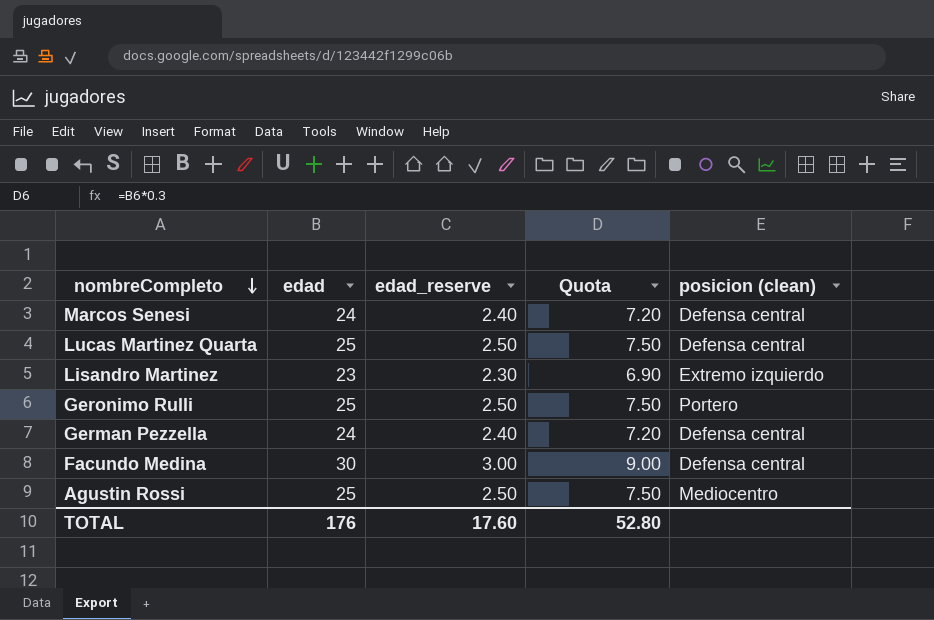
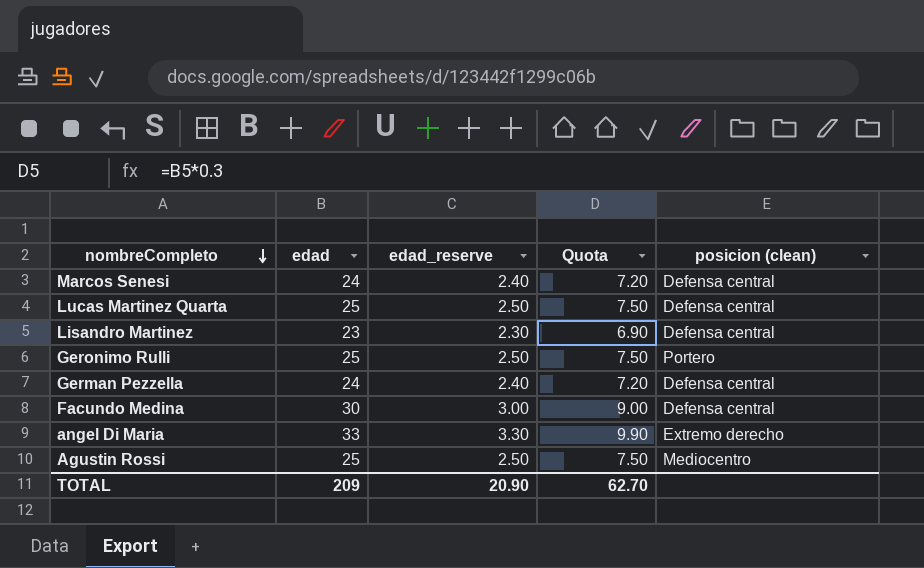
Lisandro Martinez | posicion (clean): Extremo izquierdo -> Defensa central
row angel Di Maria: none -> 33 | 3.30 | 9.90 | Extremo derecho
TOTAL | edad: 176 -> 209
TOTAL | edad_reserve: 17.60 -> 20.90
TOTAL | Quota: 52.80 -> 62.70

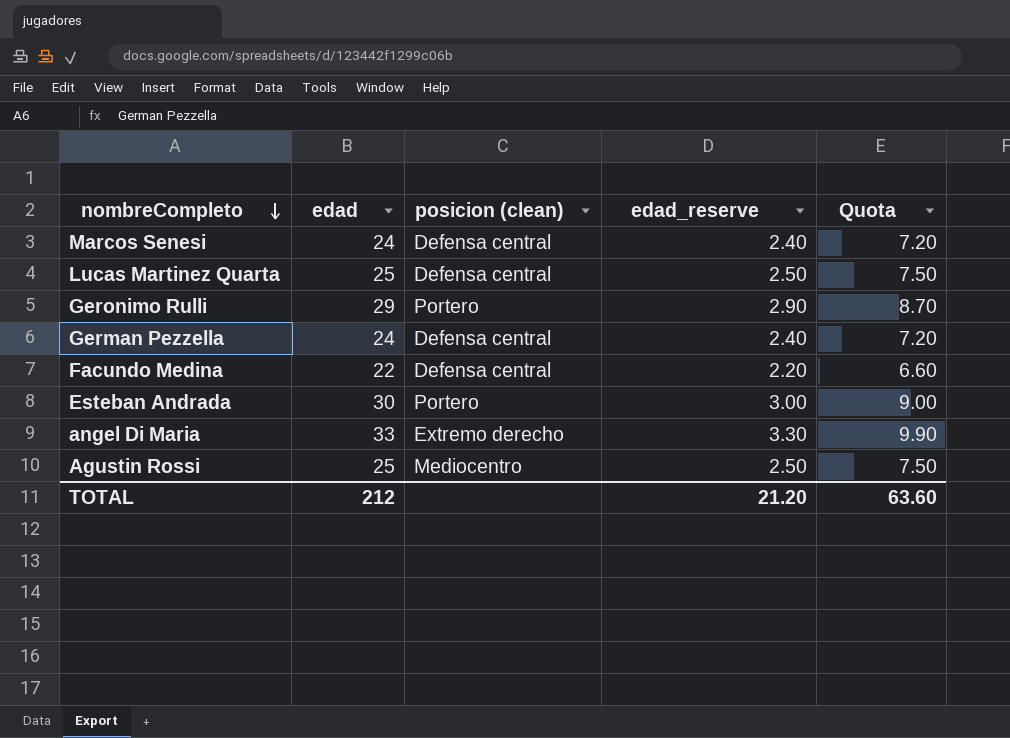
column posicion (clean) | position: 5 -> 3
row Lisandro Martinez: 23 | 2.30 | 6.90 | Defensa central -> none
Geronimo Rulli | edad: 25 -> 29
Geronimo Rulli | edad_reserve: 2.50 -> 2.90
Geronimo Rulli | Quota: 7.50 -> 8.70
Facundo Medina | edad: 30 -> 22
Facundo Medina | edad_reserve: 3.00 -> 2.20
Facundo Medina | Quota: 9.00 -> 6.60
row Esteban Andrada: none -> 30 | Portero | 3.00 | 9.00
TOTAL | edad: 209 -> 212
TOTAL | edad_reserve: 20.90 -> 21.20
TOTAL | Quota: 62.70 -> 63.60

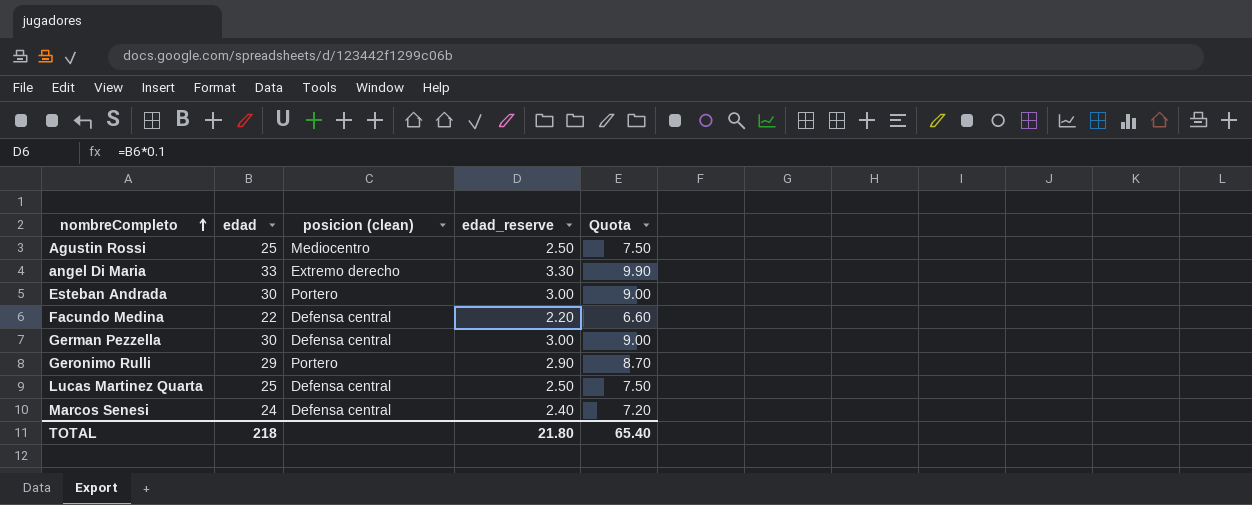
row order: nombreCompleto descending -> nombreCompleto ascending
German Pezzella | edad: 24 -> 30
German Pezzella | edad_reserve: 2.40 -> 3.00
German Pezzella | Quota: 7.20 -> 9.00
TOTAL | edad: 212 -> 218
TOTAL | edad_reserve: 21.20 -> 21.80
TOTAL | Quota: 63.60 -> 65.40

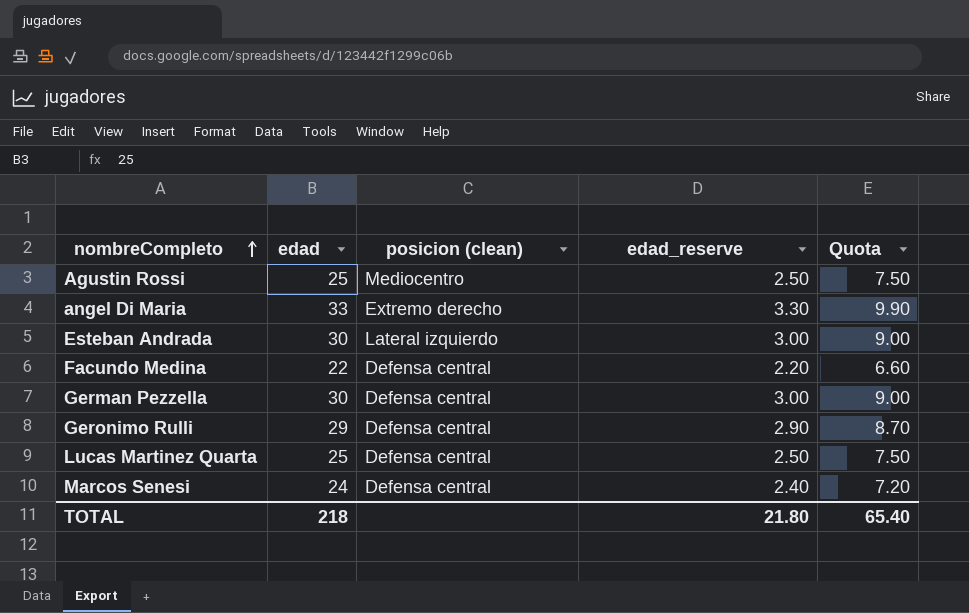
Esteban Andrada | posicion (clean): Portero -> Lateral izquierdo
Geronimo Rulli | posicion (clean): Portero -> Defensa central

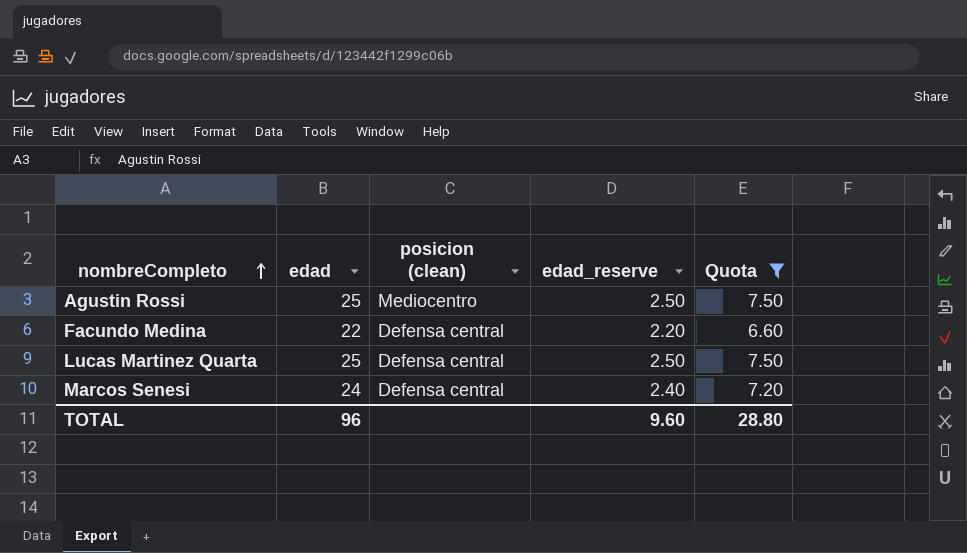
filter: none -> Quota <= 7.50
TOTAL | edad: 218 -> 96
TOTAL | edad_reserve: 21.80 -> 9.60
TOTAL | Quota: 65.40 -> 28.80

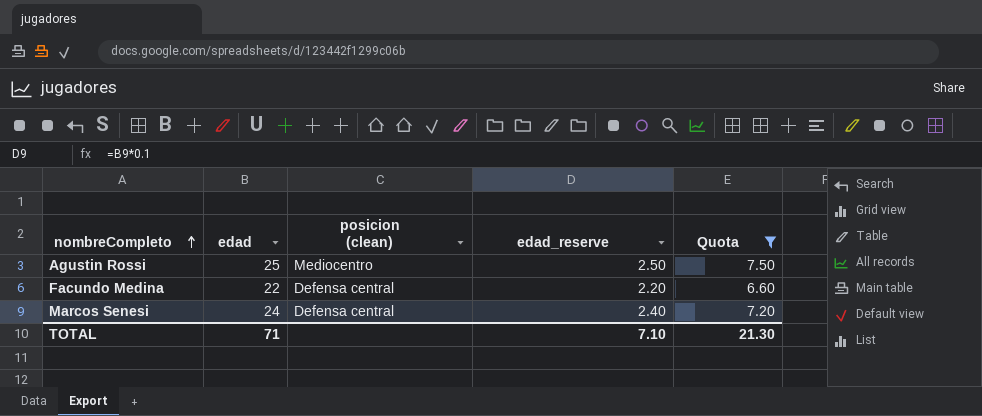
row Lucas Martinez Quarta: 25 | Defensa central | 2.50 | 7.50 -> none
TOTAL | edad: 96 -> 71
TOTAL | edad_reserve: 9.60 -> 7.10
TOTAL | Quota: 28.80 -> 21.30

